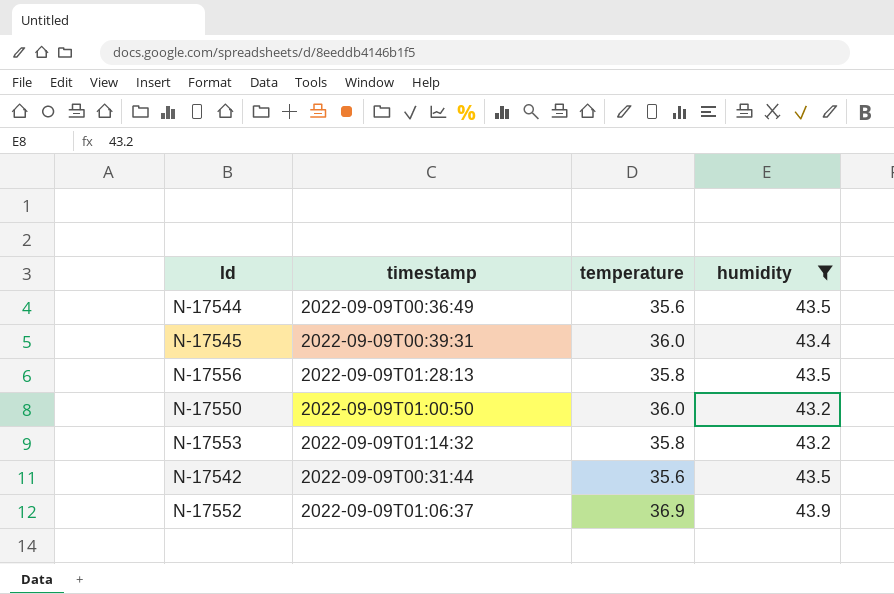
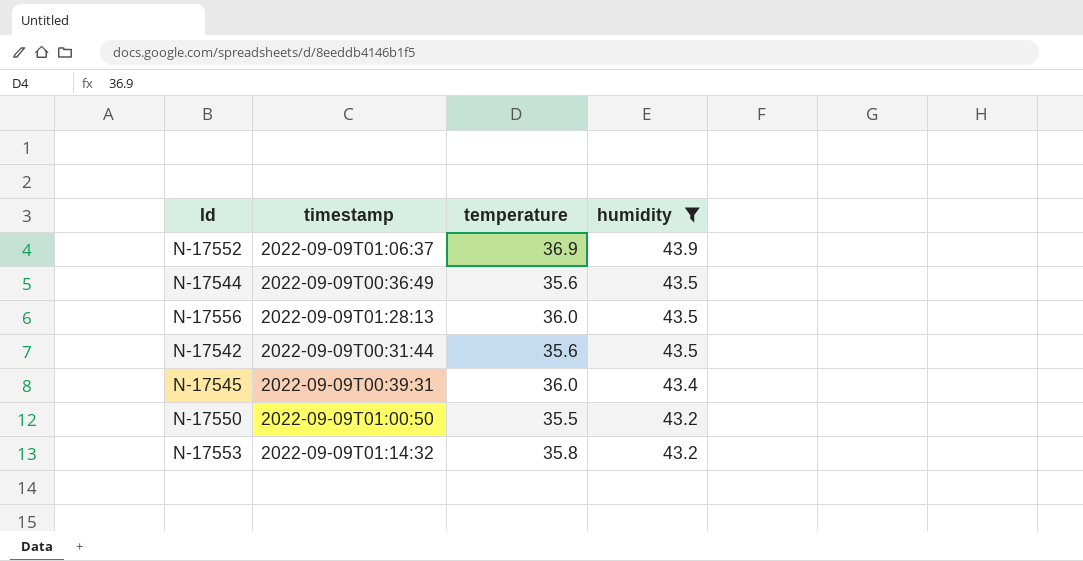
row order: none -> humidity descending
N-17556 | temperature: 35.8 -> 36.0
N-17550 | temperature: 36.0 -> 35.5

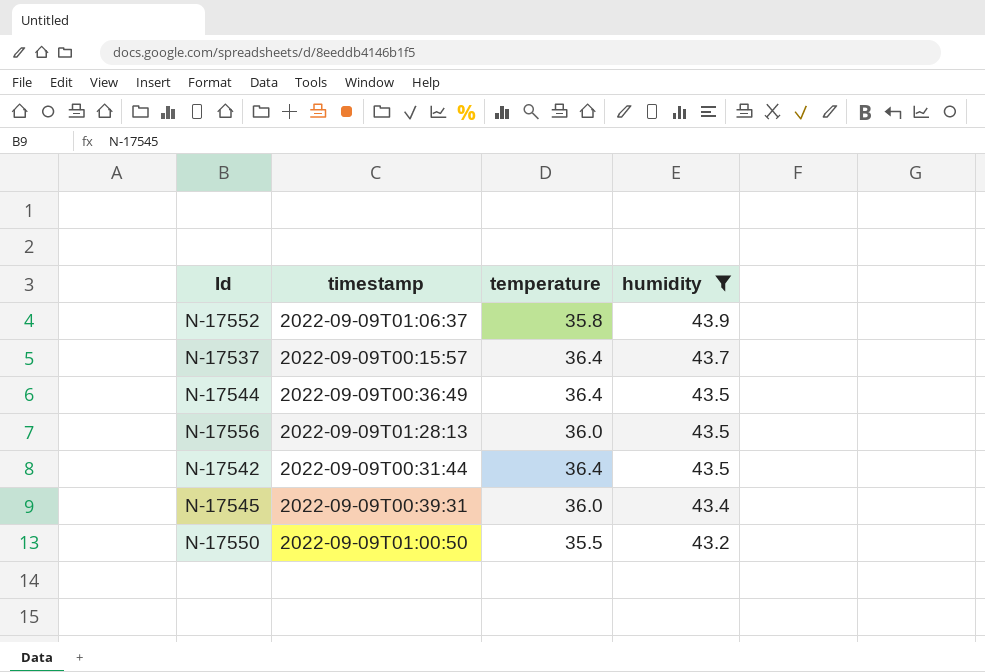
row N-17553: 2022-09-09T01:14:32 | 35.8 | 43.2 -> none
N-17552 | temperature: 36.9 -> 35.8
row N-17537: none -> 2022-09-09T00:15:57 | 36.4 | 43.7
N-17544 | temperature: 35.6 -> 36.4
N-17542 | temperature: 35.6 -> 36.4

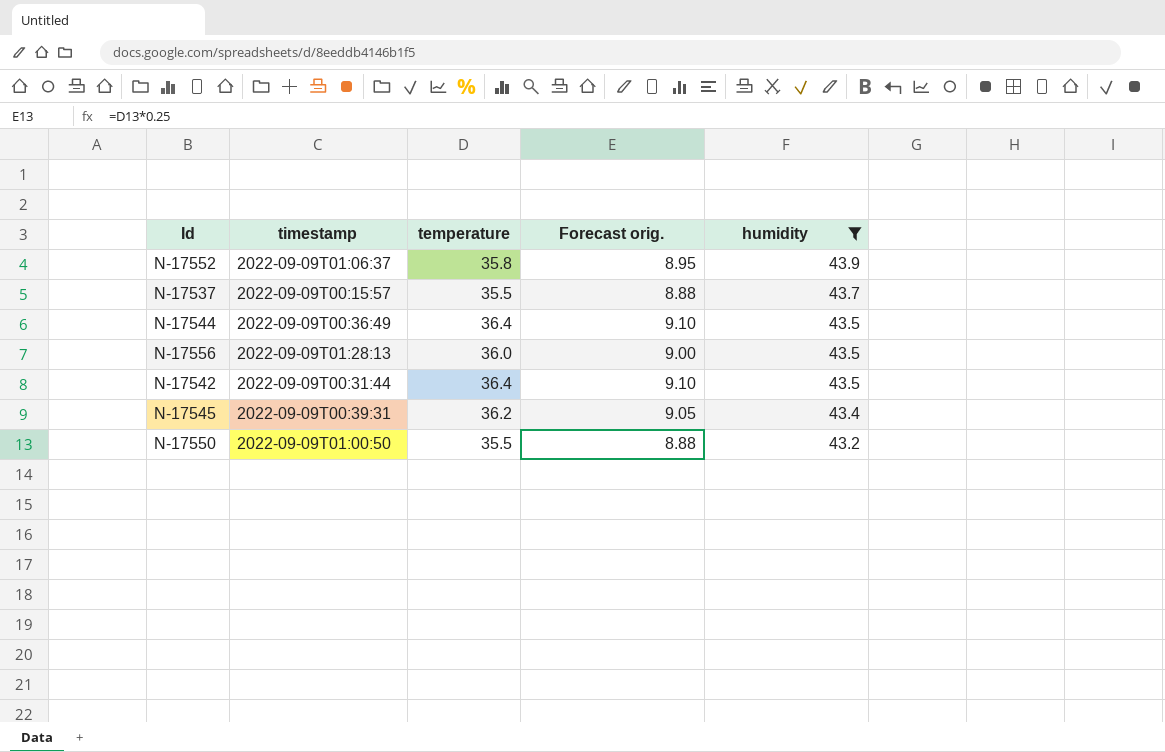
column Forecast orig. | formula: none -> [temperature] * 0.25
N-17537 | temperature: 36.4 -> 35.5
N-17545 | temperature: 36.0 -> 36.2

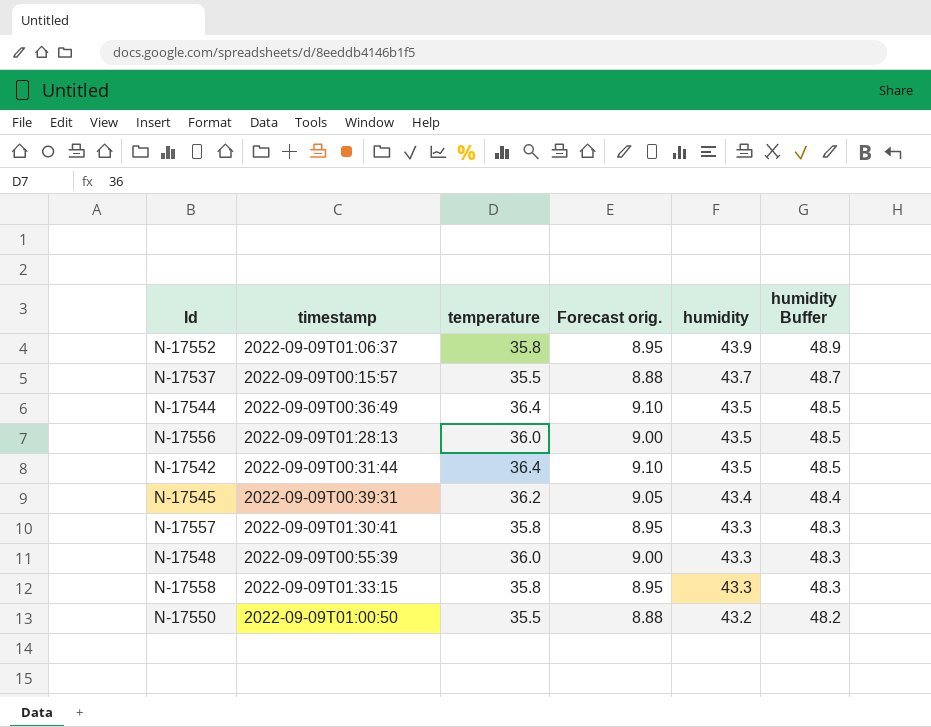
filter: humidity != 43.3 -> none
column humidity Buffer | formula: none -> [humidity] + 5

